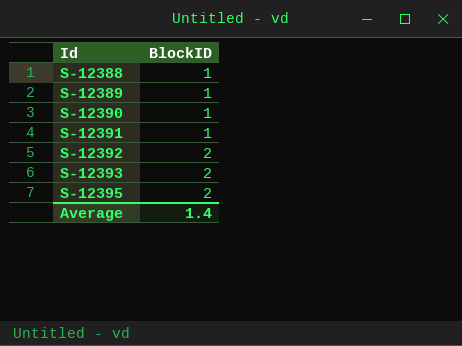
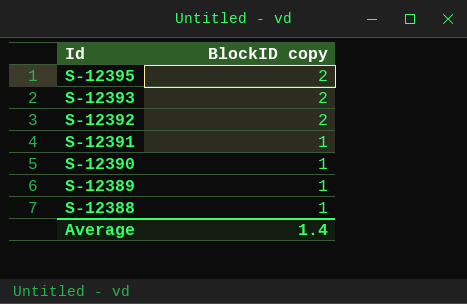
row order: Id ascending -> Id descending
column name: BlockID -> BlockID copy

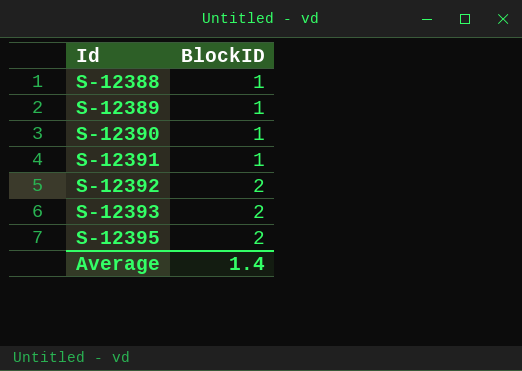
row order: Id descending -> Id ascending
column name: BlockID copy -> BlockID

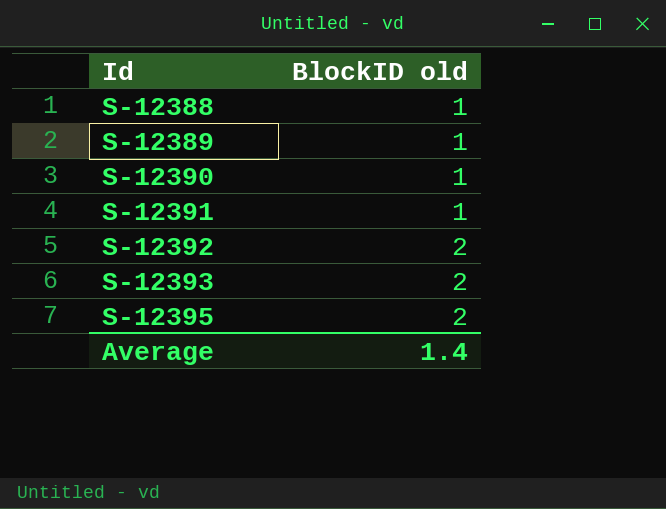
column name: BlockID -> BlockID old

